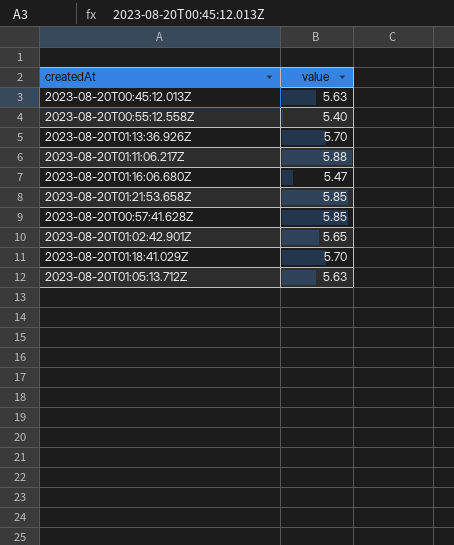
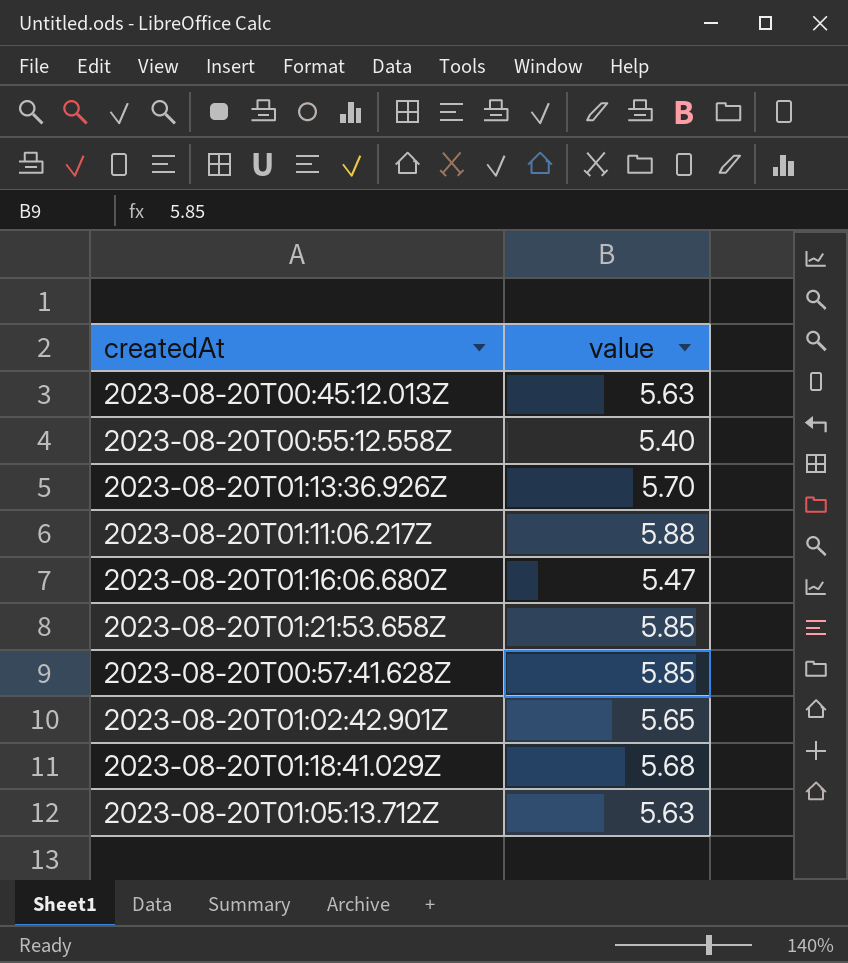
2023-08-20T01:18:41.029Z | value: 5.70 -> 5.68

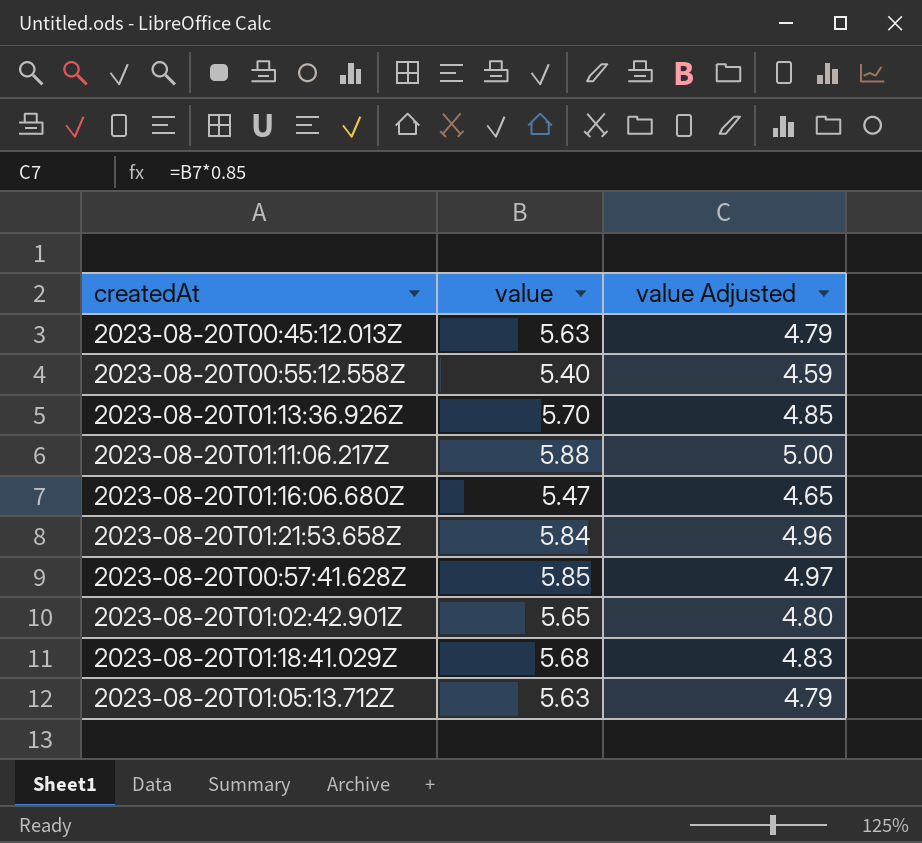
column value Adjusted | formula: none -> [value] * 0.85
2023-08-20T01:21:53.658Z | value: 5.85 -> 5.84

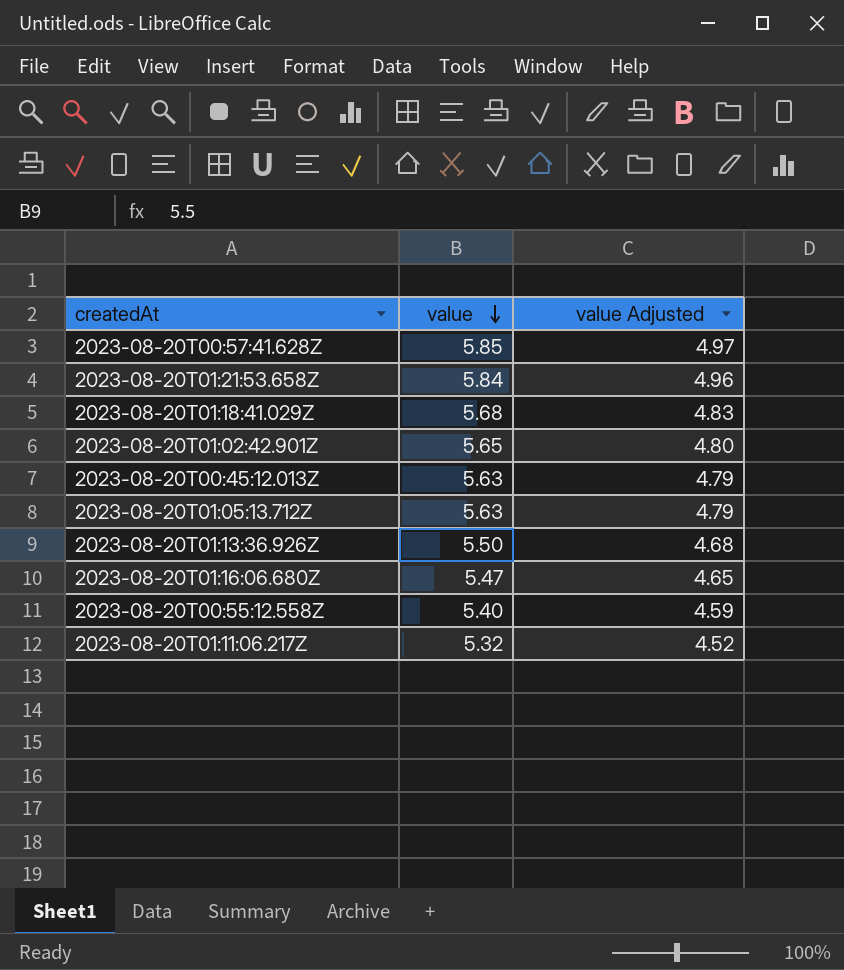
row order: none -> value descending
2023-08-20T01:13:36.926Z | value: 5.70 -> 5.50
2023-08-20T01:13:36.926Z | value Adjusted: 4.85 -> 4.68
2023-08-20T01:11:06.217Z | value: 5.88 -> 5.32
2023-08-20T01:11:06.217Z | value Adjusted: 5.00 -> 4.52

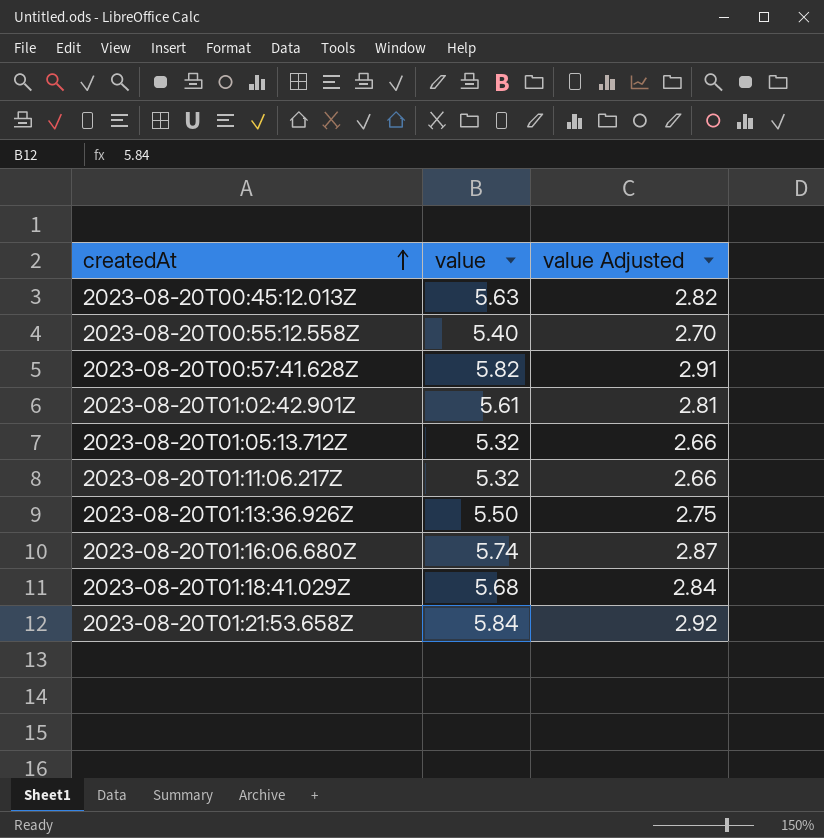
row order: value descending -> createdAt ascending
column value Adjusted | formula: [value] * 0.85 -> [value] * 0.5
2023-08-20T00:57:41.628Z | value: 5.85 -> 5.82
2023-08-20T01:02:42.901Z | value: 5.65 -> 5.61
2023-08-20T01:05:13.712Z | value: 5.63 -> 5.32
2023-08-20T01:16:06.680Z | value: 5.47 -> 5.74

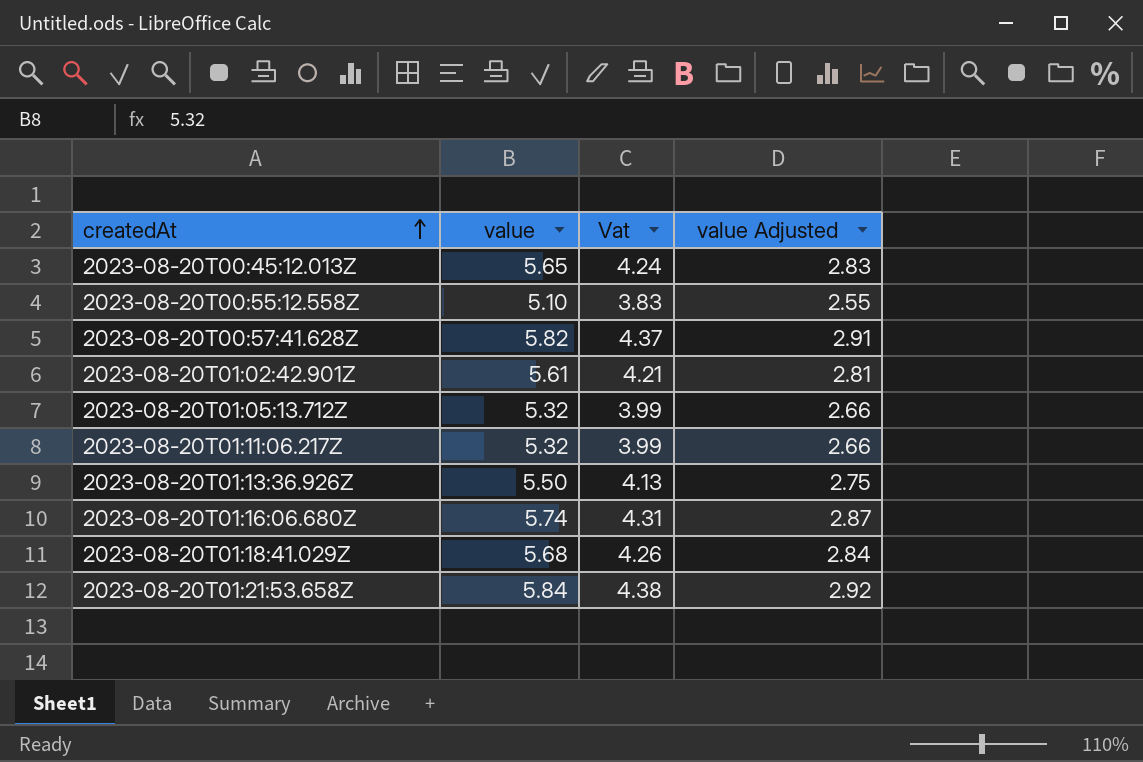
column Vat | formula: none -> [value] * 0.75
2023-08-20T00:45:12.013Z | value: 5.63 -> 5.65
2023-08-20T00:45:12.013Z | value Adjusted: 2.82 -> 2.83
2023-08-20T00:55:12.558Z | value: 5.40 -> 5.10
2023-08-20T00:55:12.558Z | value Adjusted: 2.70 -> 2.55

